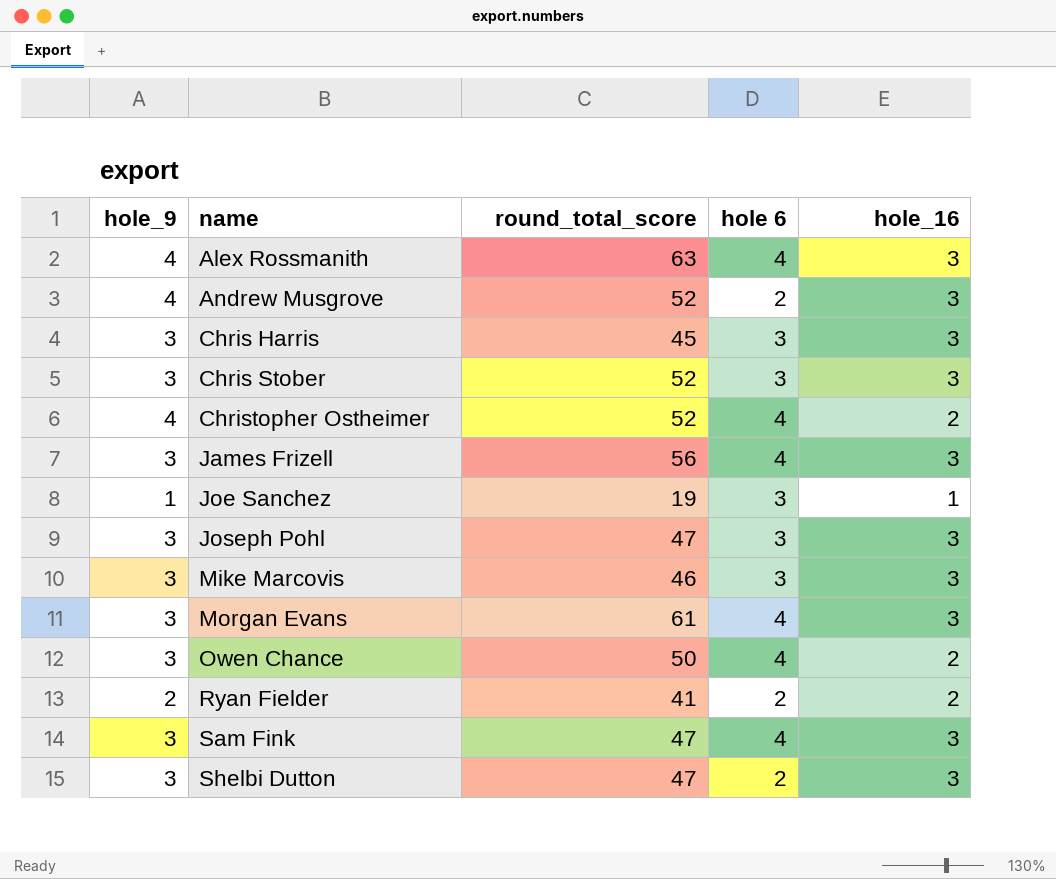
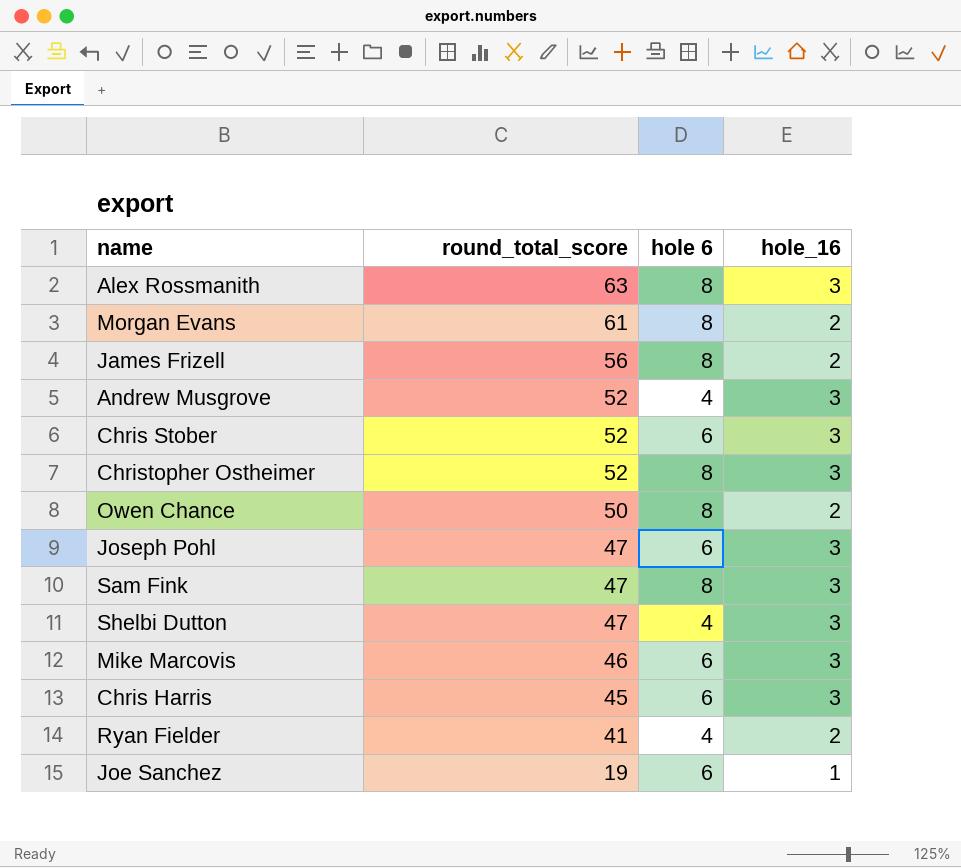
row order: name ascending -> round_total_score descending
column hole_9 | position: 1 -> none
Alex Rossmanith | hole 6: 4 -> 8
Morgan Evans | hole 6: 4 -> 8
Morgan Evans | hole_16: 3 -> 2
James Frizell | hole 6: 4 -> 8
James Frizell | hole_16: 3 -> 2
Andrew Musgrove | hole 6: 2 -> 4
Chris Stober | hole 6: 3 -> 6
Christopher Ostheimer | hole 6: 4 -> 8
Christopher Ostheimer | hole_16: 2 -> 3
Owen Chance | hole 6: 4 -> 8
Joseph Pohl | hole 6: 3 -> 6
Sam Fink | hole 6: 4 -> 8
Shelbi Dutton | hole 6: 2 -> 4
Mike Marcovis | hole 6: 3 -> 6
Chris Harris | hole 6: 3 -> 6
Ryan Fielder | hole 6: 2 -> 4
Joe Sanchez | hole 6: 3 -> 6

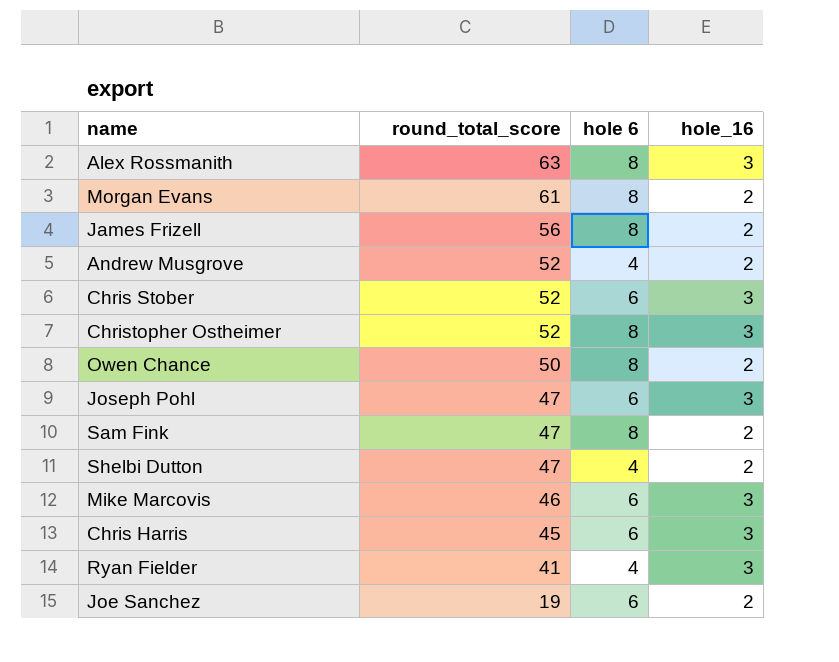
Andrew Musgrove | hole_16: 3 -> 2
Sam Fink | hole_16: 3 -> 2
Shelbi Dutton | hole_16: 3 -> 2
Ryan Fielder | hole_16: 2 -> 3
Joe Sanchez | hole_16: 1 -> 2

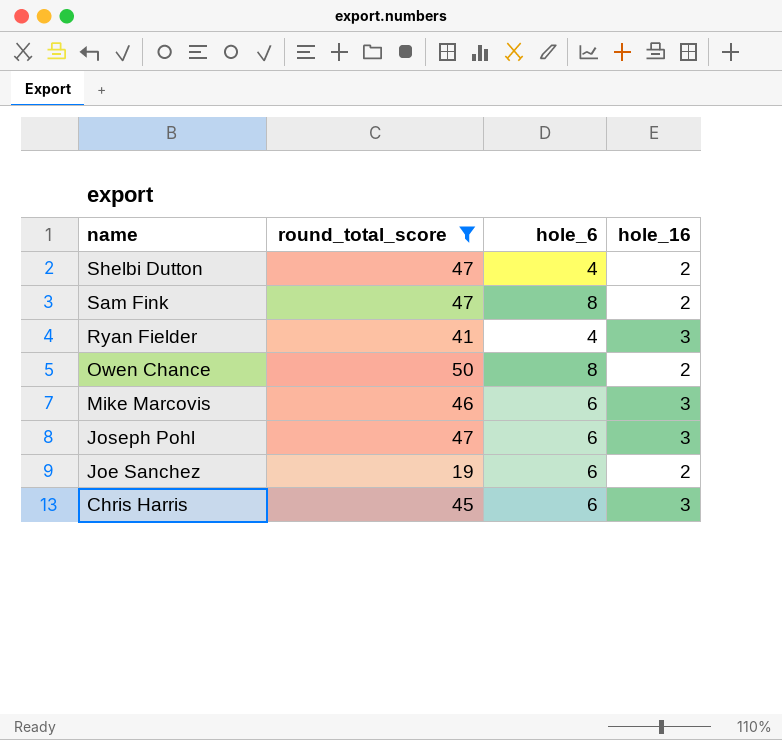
filter: none -> round_total_score <= 50
row order: round_total_score descending -> name descending
column name: hole 6 -> hole_6

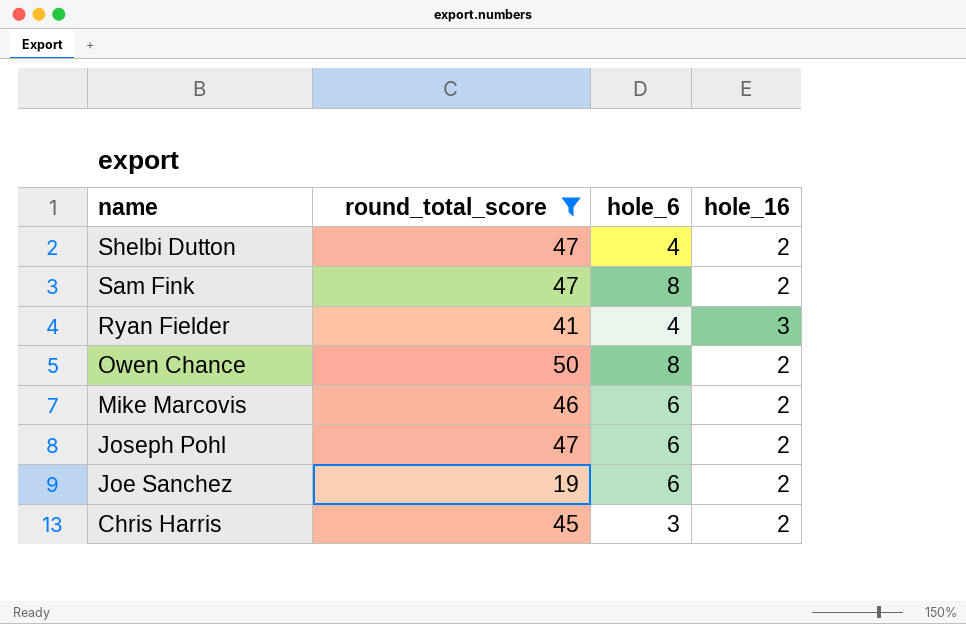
Mike Marcovis | hole_16: 3 -> 2
Joseph Pohl | hole_16: 3 -> 2
Chris Harris | hole_6: 6 -> 3
Chris Harris | hole_16: 3 -> 2

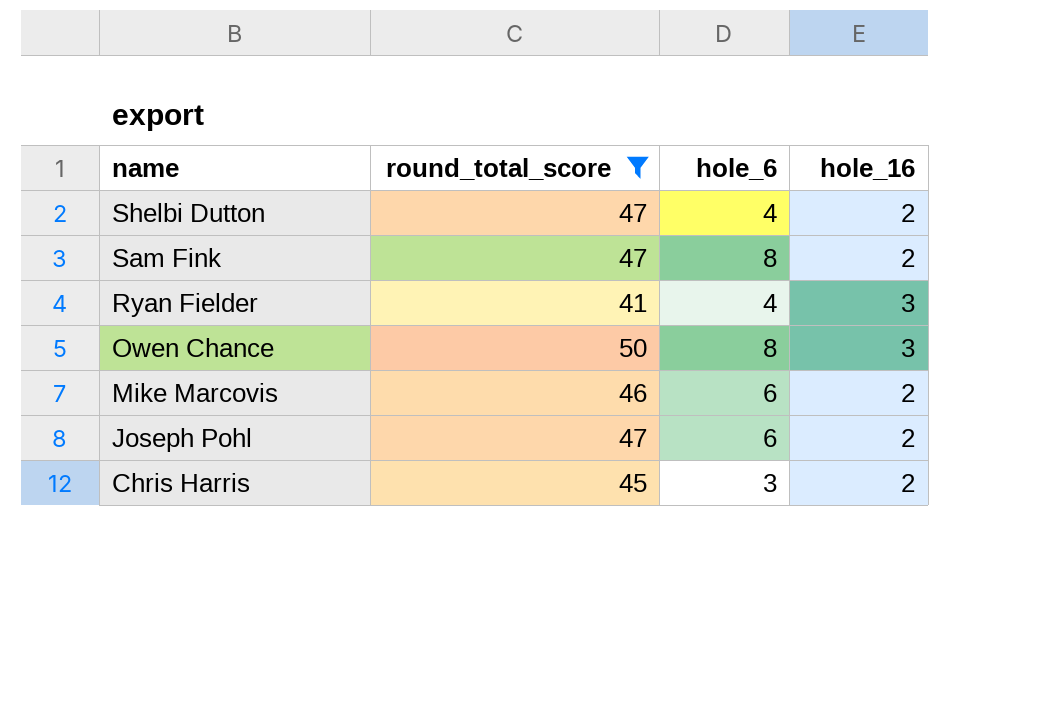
row Joe Sanchez: 19 | 6 | 2 -> none
Owen Chance | hole_16: 2 -> 3

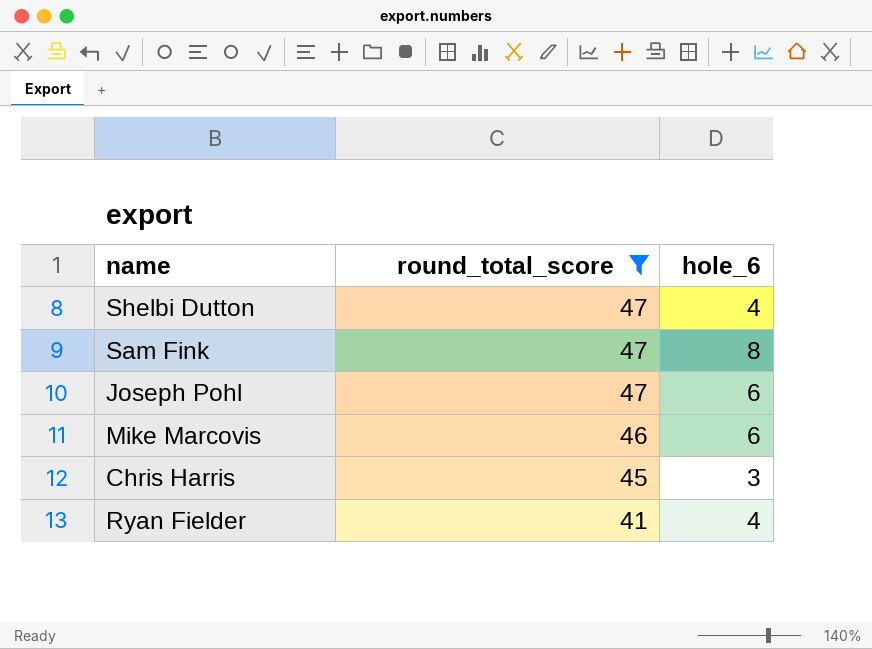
row order: name descending -> round_total_score descending
column hole_16 | position: 4 -> none
row Owen Chance: 50 | 8 | 3 -> none

